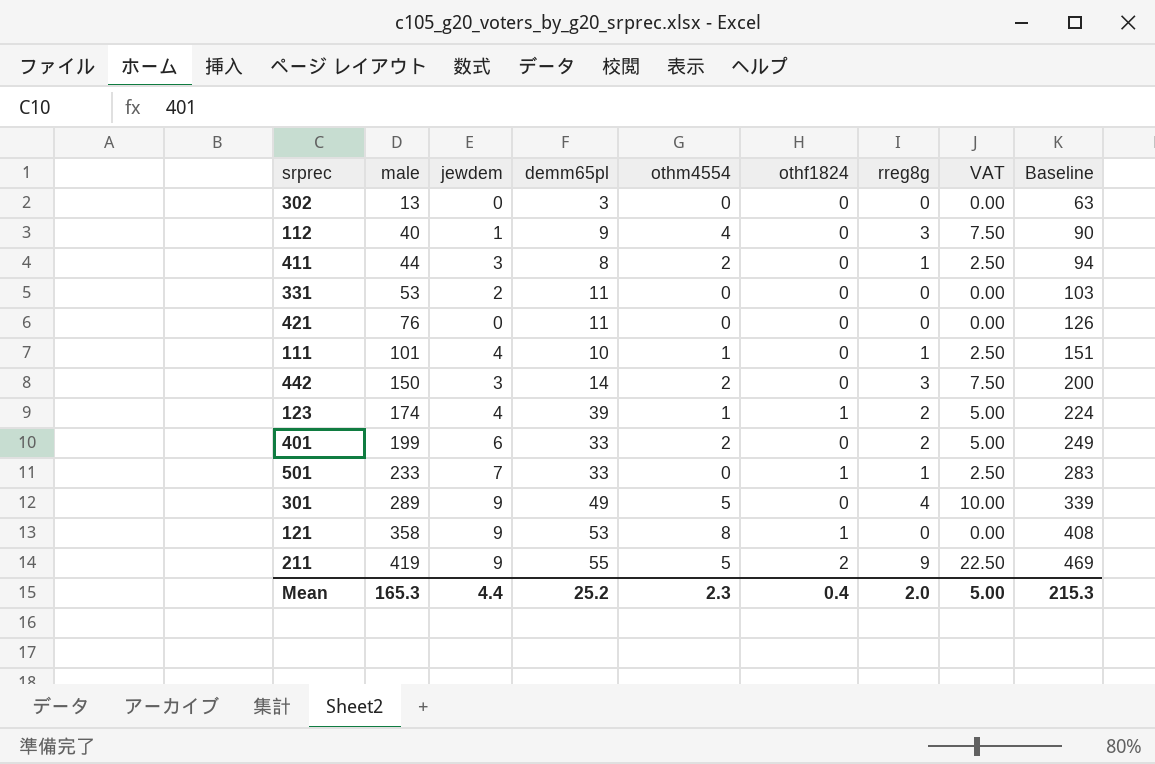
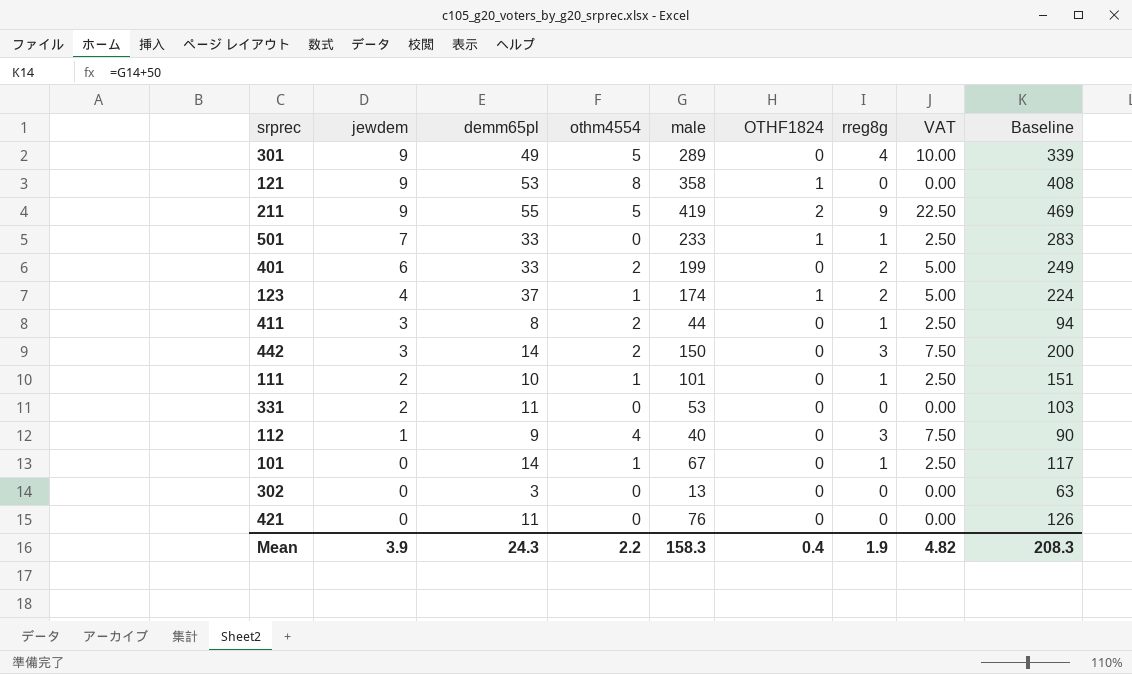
row order: male ascending -> jewdem descending
column male | position: 2 -> 5
column name: othf1824 -> OTHF1824
123 | demm65pl: 39 -> 37
111 | jewdem: 4 -> 2
row 101: none -> 0 | 14 | 1 | 67 | 0 | 1 | 2.50 | 117
Mean | jewdem: 4.4 -> 3.9
Mean | demm65pl: 25.2 -> 24.3
Mean | othm4554: 2.3 -> 2.2
Mean | male: 165.3 -> 158.3
Mean | rreg8g: 2.0 -> 1.9
Mean | VAT: 5.00 -> 4.82
Mean | Baseline: 215.3 -> 208.3

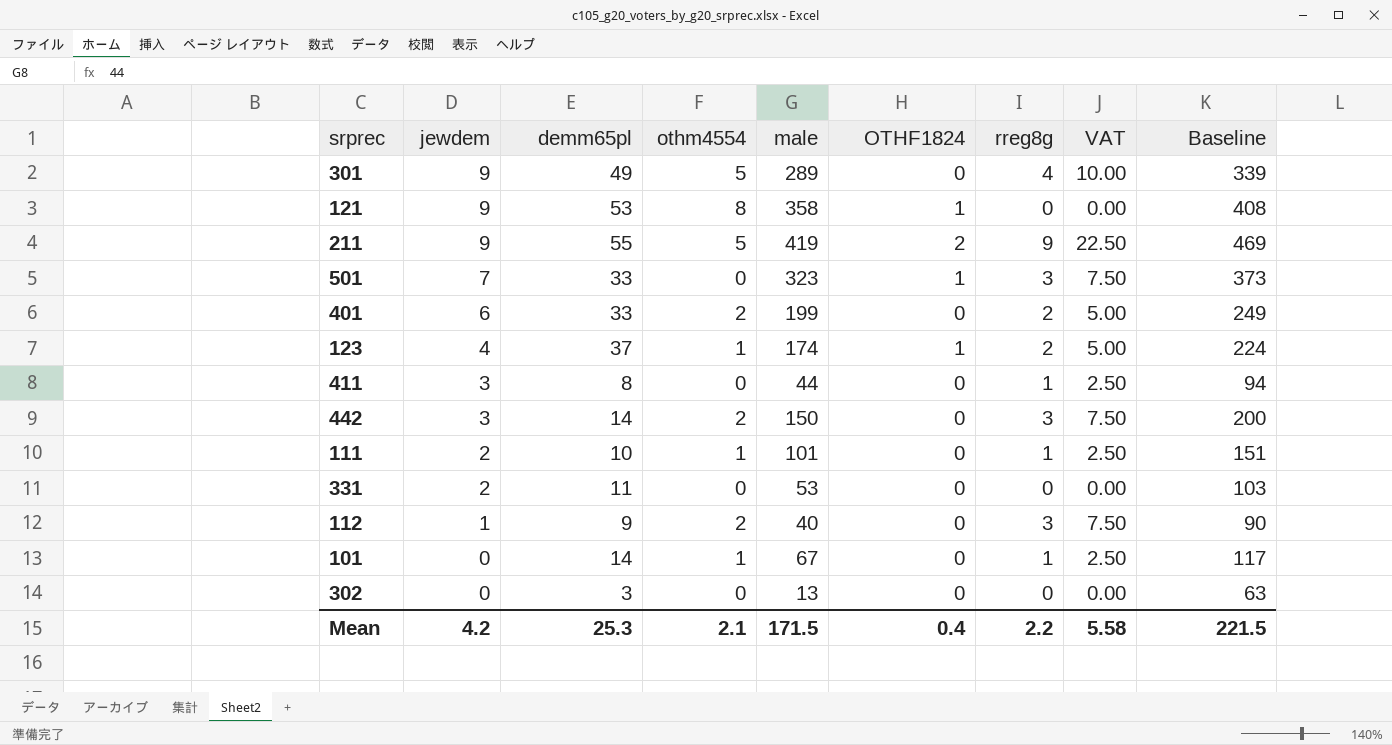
row 421: 0 | 11 | 0 | 76 | 0 | 0 | 0.00 | 126 -> none
501 | male: 233 -> 323
501 | rreg8g: 1 -> 3
501 | VAT: 2.50 -> 7.50
501 | Baseline: 283 -> 373
411 | othm4554: 2 -> 0
112 | othm4554: 4 -> 2
Mean | jewdem: 3.9 -> 4.2
Mean | demm65pl: 24.3 -> 25.3
Mean | othm4554: 2.2 -> 2.1
Mean | male: 158.3 -> 171.5
Mean | rreg8g: 1.9 -> 2.2
Mean | VAT: 4.82 -> 5.58
Mean | Baseline: 208.3 -> 221.5

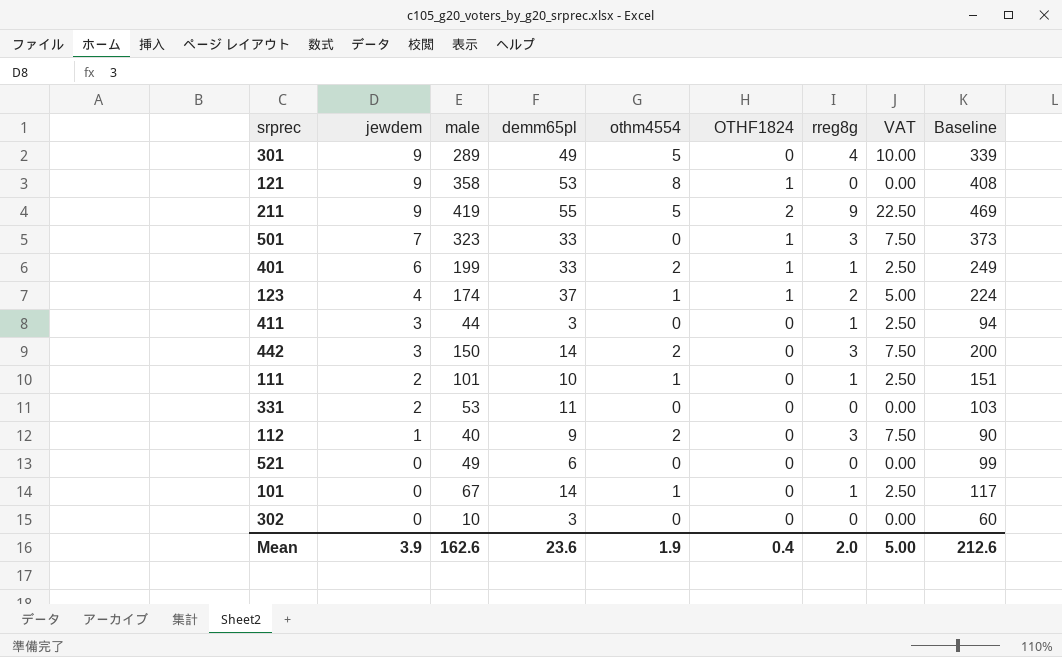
column male | position: 5 -> 3
401 | OTHF1824: 0 -> 1
401 | rreg8g: 2 -> 1
401 | VAT: 5.00 -> 2.50
411 | demm65pl: 8 -> 3
row 521: none -> 0 | 49 | 6 | 0 | 0 | 0 | 0.00 | 99
302 | male: 13 -> 10
302 | Baseline: 63 -> 60
Mean | jewdem: 4.2 -> 3.9
Mean | male: 171.5 -> 162.6
Mean | demm65pl: 25.3 -> 23.6
Mean | othm4554: 2.1 -> 1.9
Mean | rreg8g: 2.2 -> 2.0
Mean | VAT: 5.58 -> 5.00
Mean | Baseline: 221.5 -> 212.6

